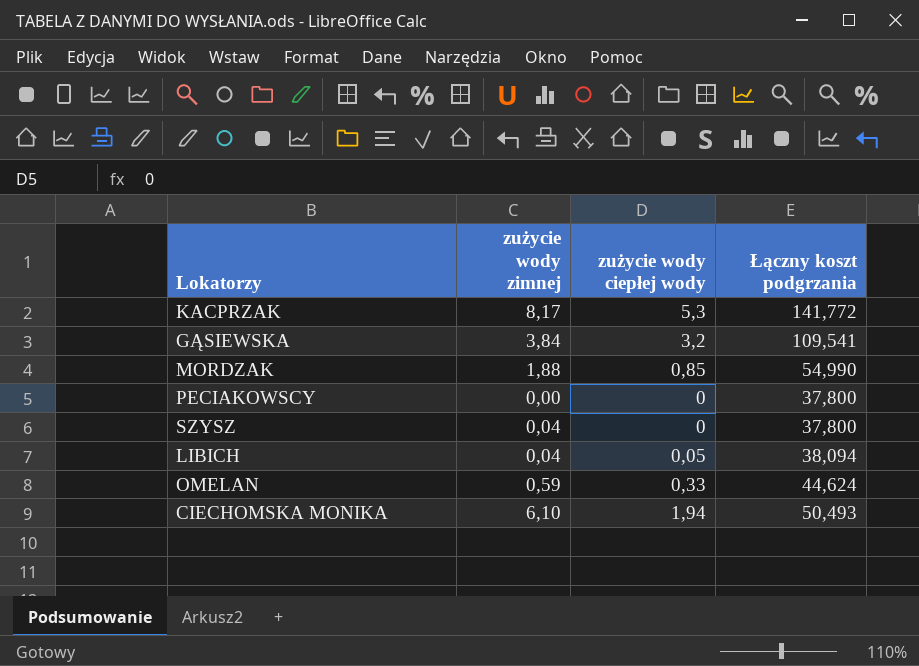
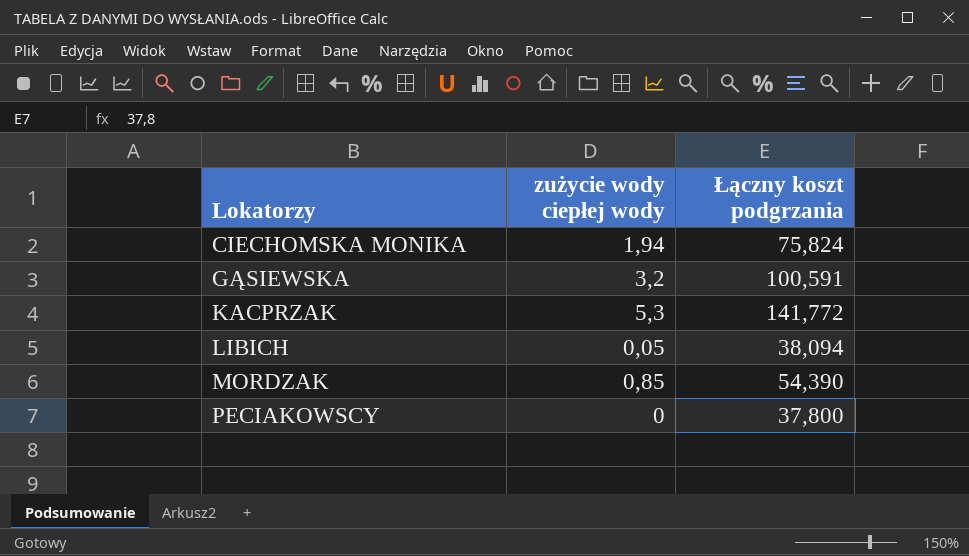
row order: none -> Lokatorzy ascending
column zużycie wody zimnej | position: 2 -> none
row SZYSZ: 0,04 | 0 | 37,800 -> none
row OMELAN: 0,59 | 0,33 | 44,624 -> none
CIECHOMSKA MONIKA | Łączny koszt podgrzania: 50,493 -> 75,824
GĄSIEWSKA | Łączny koszt podgrzania: 109,541 -> 100,591
MORDZAK | Łączny koszt podgrzania: 54,990 -> 54,390

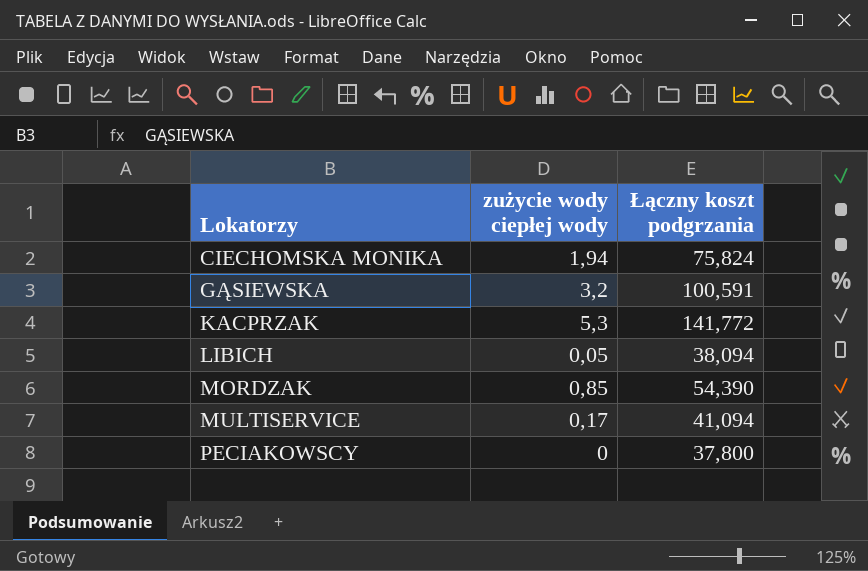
row MULTISERVICE: none -> 0,17 | 41,094

